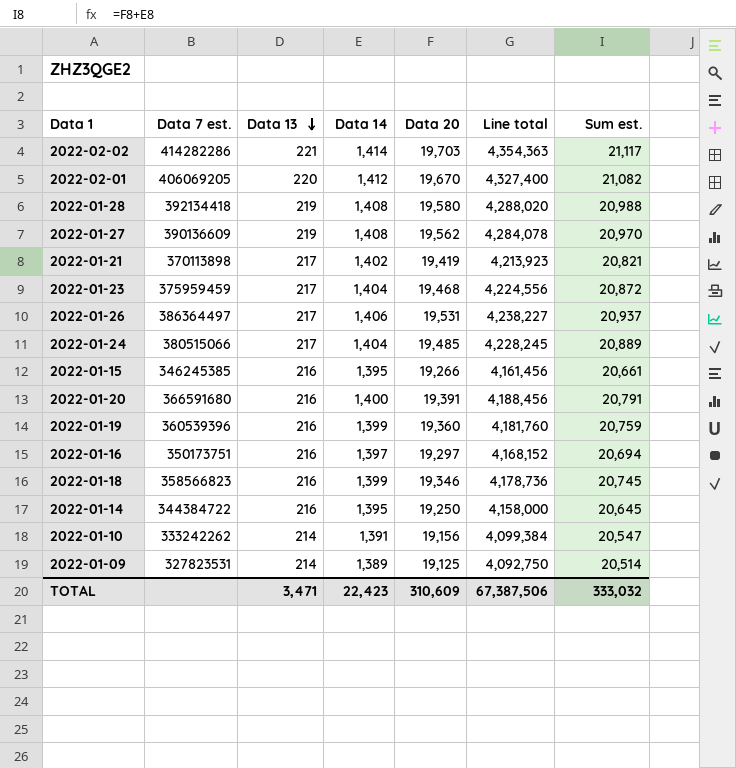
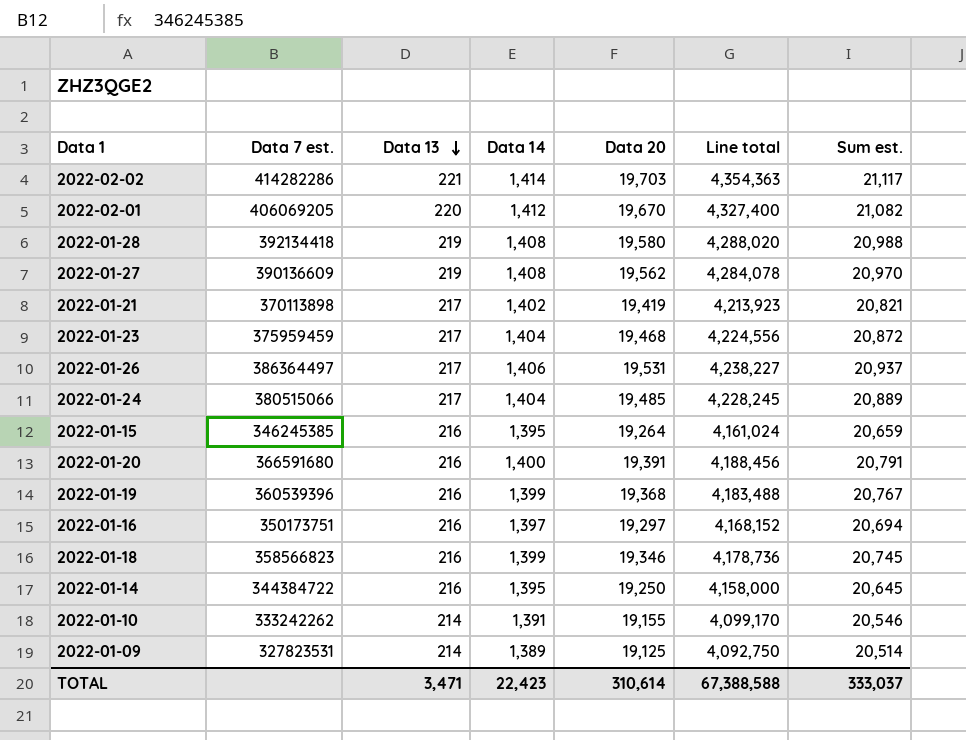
2022-01-15 | Data 20: 19,266 -> 19,264
2022-01-15 | Line total: 4,161,456 -> 4,161,024
2022-01-15 | Sum est.: 20,661 -> 20,659
2022-01-19 | Data 20: 19,360 -> 19,368
2022-01-19 | Line total: 4,181,760 -> 4,183,488
2022-01-19 | Sum est.: 20,759 -> 20,767
2022-01-10 | Data 20: 19,156 -> 19,155
2022-01-10 | Line total: 4,099,384 -> 4,099,170
2022-01-10 | Sum est.: 20,547 -> 20,546
TOTAL | Data 20: 310,609 -> 310,614
TOTAL | Line total: 67,387,506 -> 67,388,588
TOTAL | Sum est.: 333,032 -> 333,037

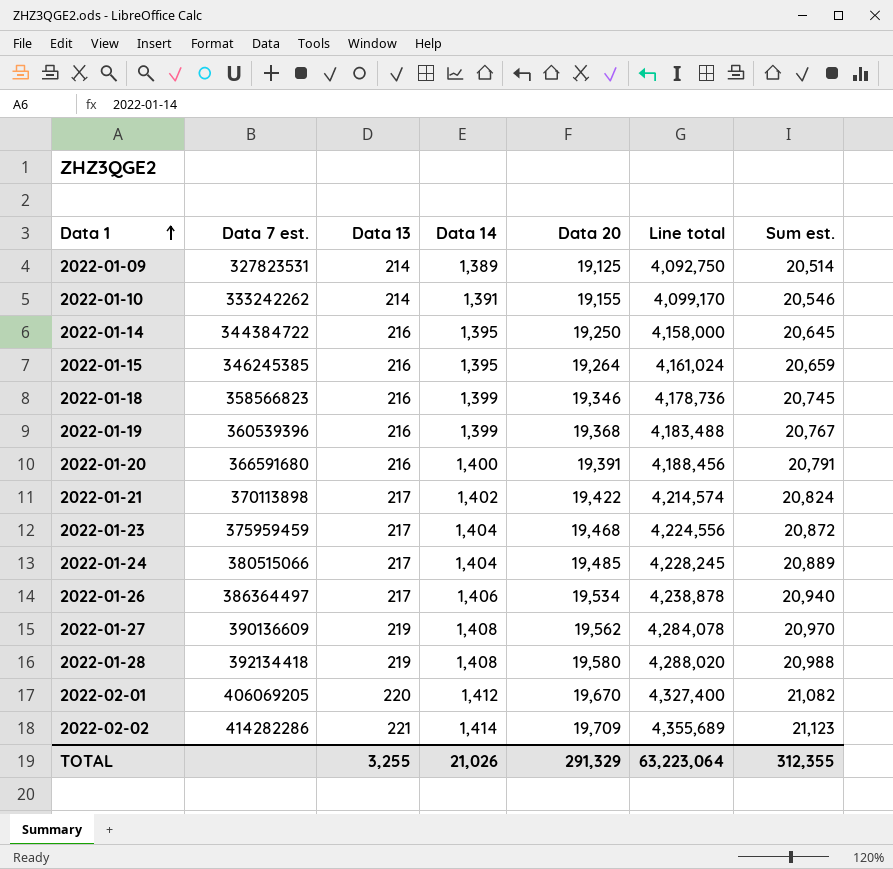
row order: Data 13 descending -> Data 1 ascending
row 2022-01-16: 350173751 | 216 | 1,397 | 19,297 | 4,168,152 | 20,694 -> none
2022-01-21 | Data 20: 19,419 -> 19,422
2022-01-21 | Line total: 4,213,923 -> 4,214,574
2022-01-21 | Sum est.: 20,821 -> 20,824
2022-01-26 | Data 20: 19,531 -> 19,534
2022-01-26 | Line total: 4,238,227 -> 4,238,878
2022-01-26 | Sum est.: 20,937 -> 20,940
2022-02-02 | Data 20: 19,703 -> 19,709
2022-02-02 | Line total: 4,354,363 -> 4,355,689
2022-02-02 | Sum est.: 21,117 -> 21,123
TOTAL | Data 13: 3,471 -> 3,255
TOTAL | Data 14: 22,423 -> 21,026
TOTAL | Data 20: 310,614 -> 291,329
TOTAL | Line total: 67,388,588 -> 63,223,064
TOTAL | Sum est.: 333,037 -> 312,355

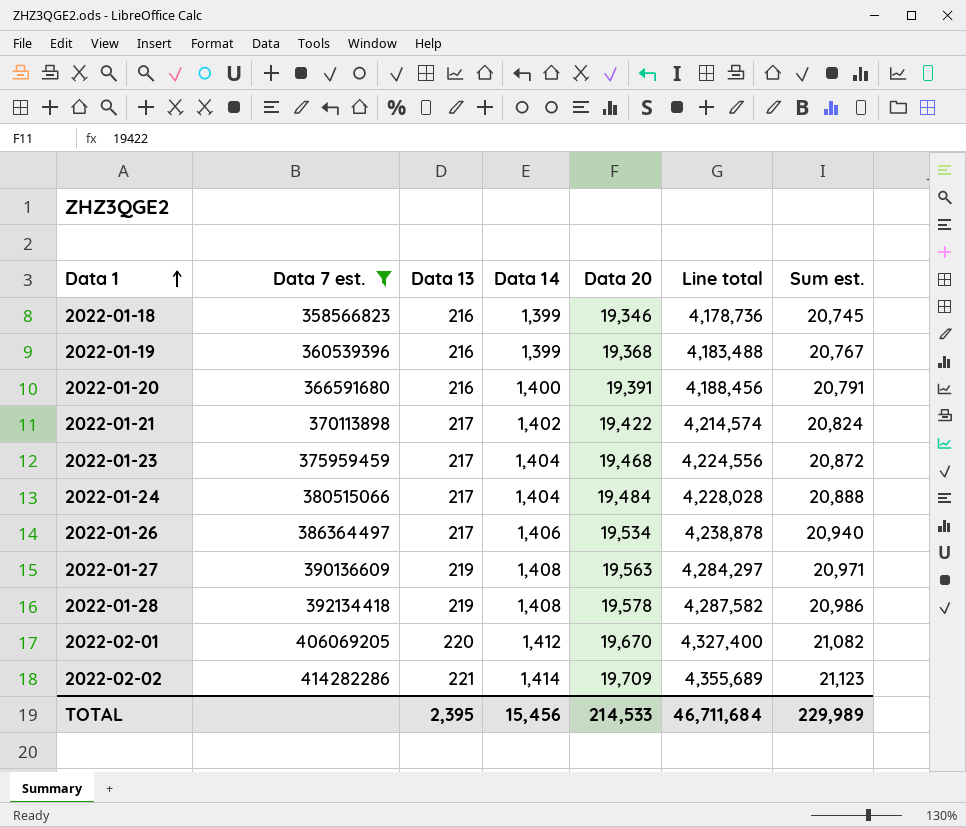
filter: none -> Data 7 est. >= 358566823
2022-01-24 | Data 20: 19,485 -> 19,484
2022-01-24 | Line total: 4,228,245 -> 4,228,028
2022-01-24 | Sum est.: 20,889 -> 20,888
2022-01-27 | Data 20: 19,562 -> 19,563
2022-01-27 | Line total: 4,284,078 -> 4,284,297
2022-01-27 | Sum est.: 20,970 -> 20,971
2022-01-28 | Data 20: 19,580 -> 19,578
2022-01-28 | Line total: 4,288,020 -> 4,287,582
2022-01-28 | Sum est.: 20,988 -> 20,986
TOTAL | Data 13: 3,255 -> 2,395
TOTAL | Data 14: 21,026 -> 15,456
TOTAL | Data 20: 291,329 -> 214,533
TOTAL | Line total: 63,223,064 -> 46,711,684
TOTAL | Sum est.: 312,355 -> 229,989

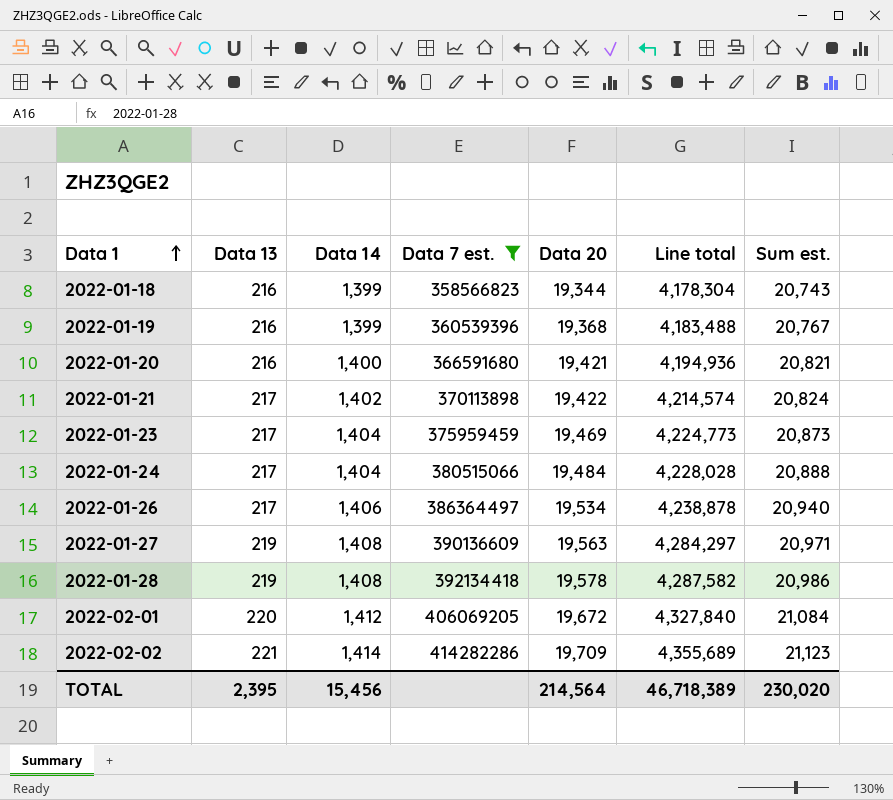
column Data 7 est. | position: 2 -> 4
2022-01-18 | Data 20: 19,346 -> 19,344
2022-01-18 | Line total: 4,178,736 -> 4,178,304
2022-01-18 | Sum est.: 20,745 -> 20,743
2022-01-20 | Data 20: 19,391 -> 19,421
2022-01-20 | Line total: 4,188,456 -> 4,194,936
2022-01-20 | Sum est.: 20,791 -> 20,821
2022-01-23 | Data 20: 19,468 -> 19,469
2022-01-23 | Line total: 4,224,556 -> 4,224,773
2022-01-23 | Sum est.: 20,872 -> 20,873
2022-02-01 | Data 20: 19,670 -> 19,672
2022-02-01 | Line total: 4,327,400 -> 4,327,840
2022-02-01 | Sum est.: 21,082 -> 21,084
TOTAL | Data 20: 214,533 -> 214,564
TOTAL | Line total: 46,711,684 -> 46,718,389
TOTAL | Sum est.: 229,989 -> 230,020

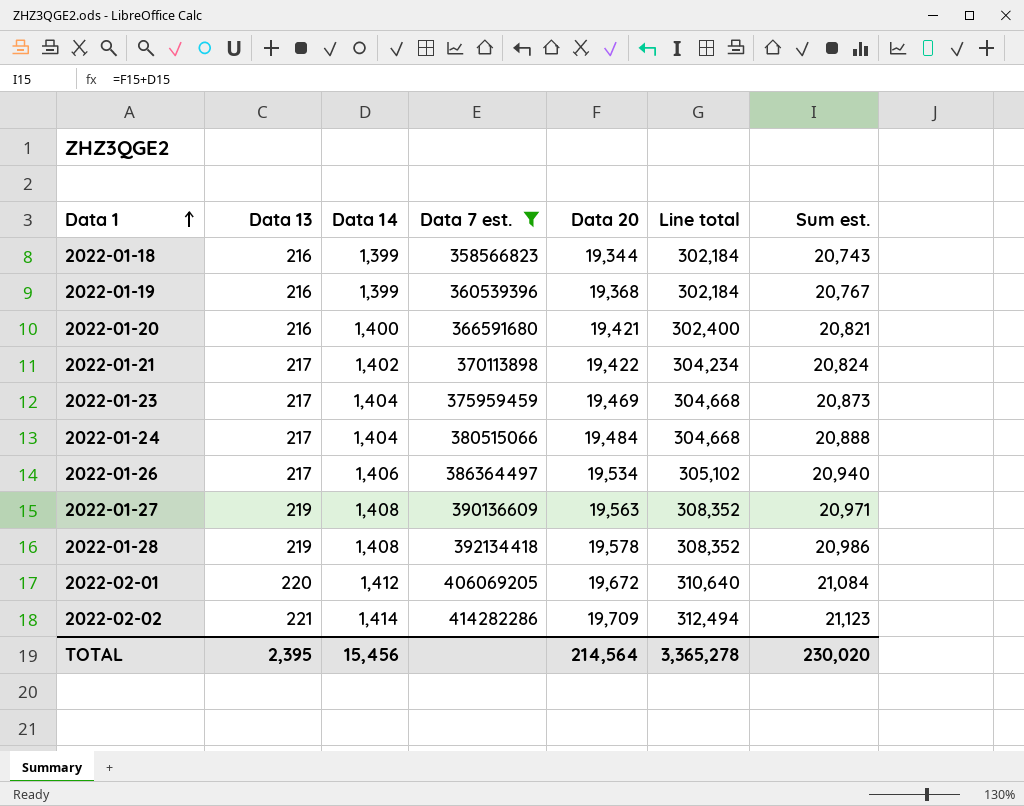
column Line total | formula: [Data 13] * [Data 20] -> [Data 13] * [Data 14]
TOTAL | Line total: 46,718,389 -> 3,365,278

